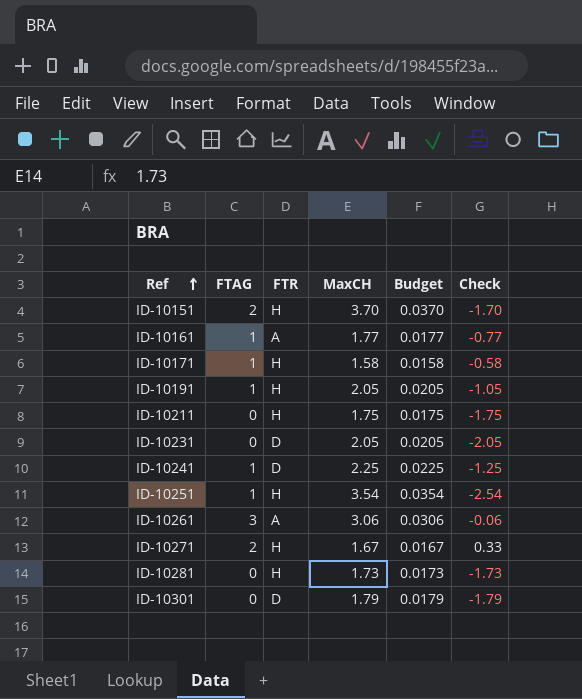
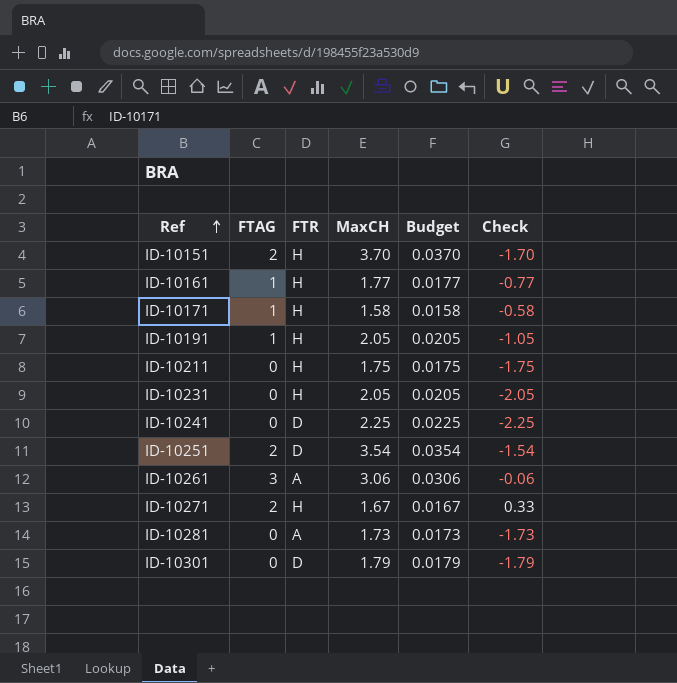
ID-10161 | FTR: A -> H
ID-10231 | FTR: D -> H
ID-10241 | FTAG: 1 -> 0
ID-10241 | Check: -1.25 -> -2.25
ID-10251 | FTAG: 1 -> 2
ID-10251 | FTR: H -> D
ID-10251 | Check: -2.54 -> -1.54
ID-10281 | FTR: H -> A

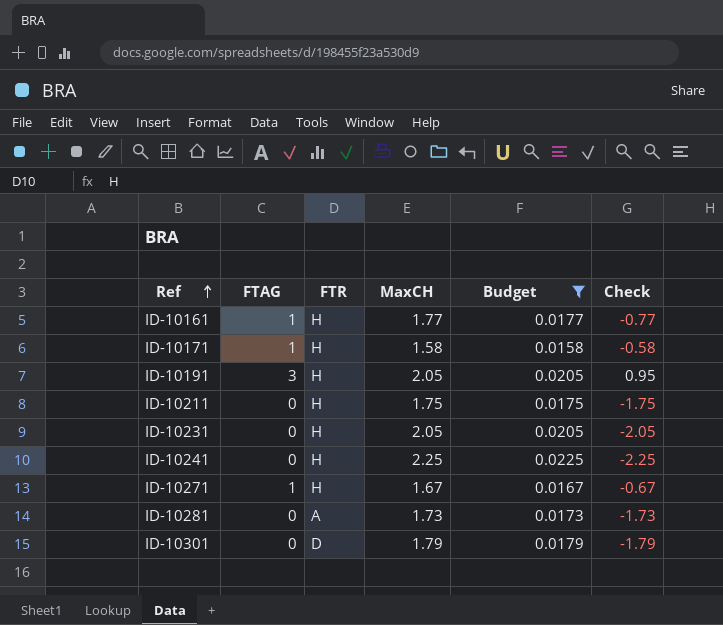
filter: none -> Budget <= 0.0225
ID-10191 | FTAG: 1 -> 3
ID-10191 | Check: -1.05 -> 0.95
ID-10241 | FTR: D -> H
ID-10271 | FTAG: 2 -> 1
ID-10271 | Check: 0.33 -> -0.67

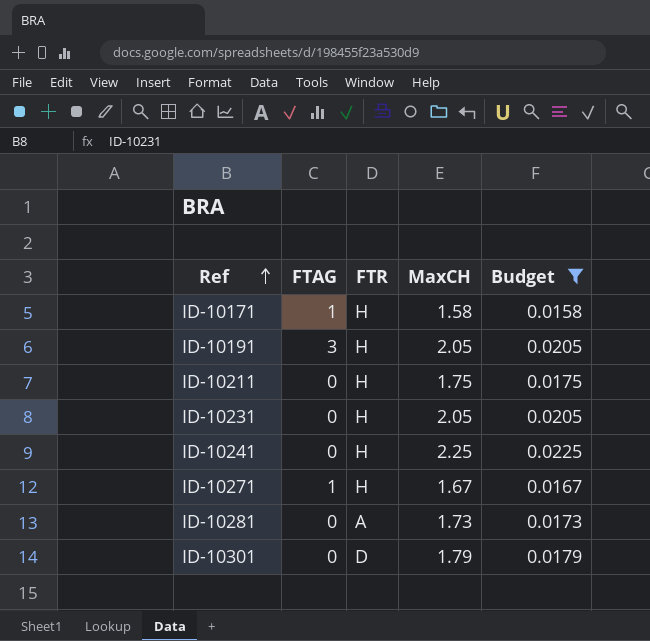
column Check | formula: [FTAG] - [MaxCH] -> none
row ID-10161: 1 | H | 1.77 | 0.0177 | -0.77 -> none

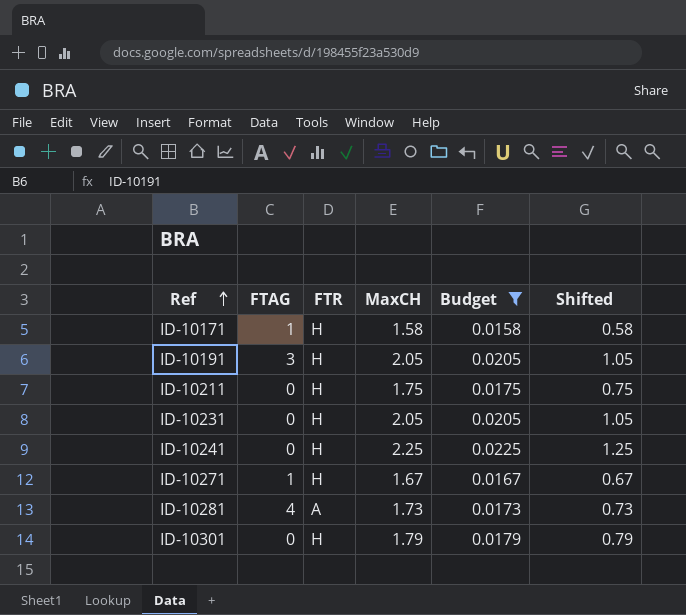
column Shifted | formula: none -> [MaxCH] - 1
ID-10281 | FTAG: 0 -> 4
ID-10301 | FTR: D -> H

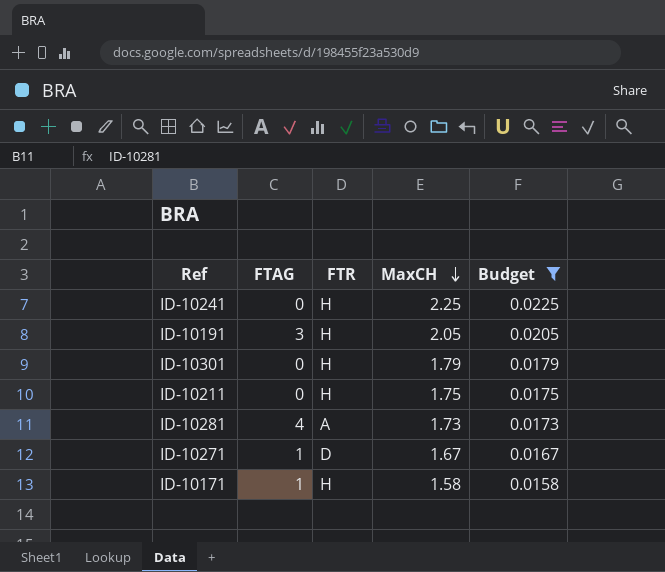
row order: Ref ascending -> MaxCH descending
column Shifted | formula: [MaxCH] - 1 -> none
row ID-10231: 0 | H | 2.05 | 0.0205 | 1.05 -> none
ID-10271 | FTR: H -> D

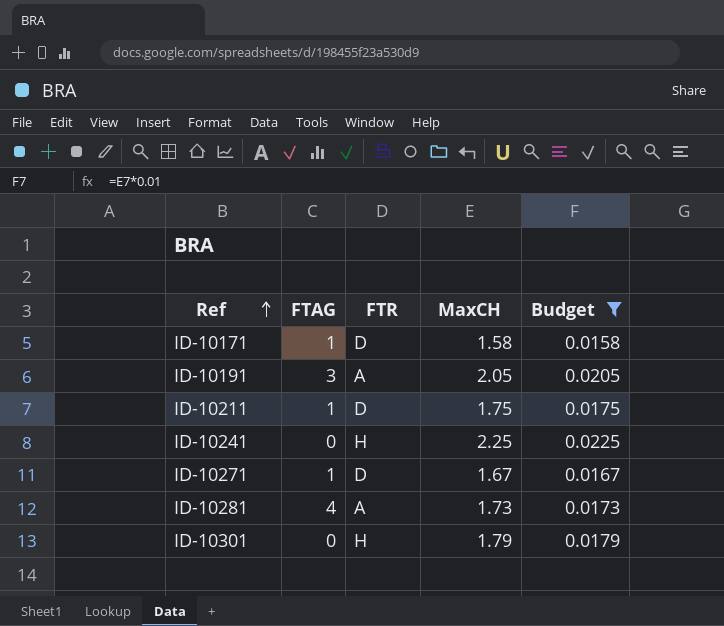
row order: MaxCH descending -> Ref ascending
ID-10171 | FTR: H -> D
ID-10191 | FTR: H -> A
ID-10211 | FTAG: 0 -> 1
ID-10211 | FTR: H -> D

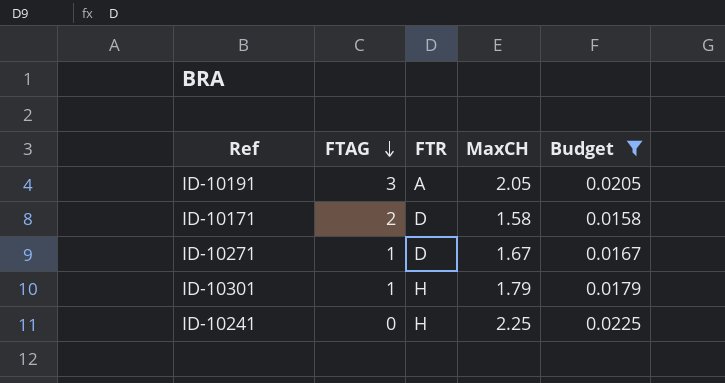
row order: Ref ascending -> FTAG descending
row ID-10211: 1 | D | 1.75 | 0.0175 -> none
row ID-10281: 4 | A | 1.73 | 0.0173 -> none
ID-10171 | FTAG: 1 -> 2
ID-10301 | FTAG: 0 -> 1

